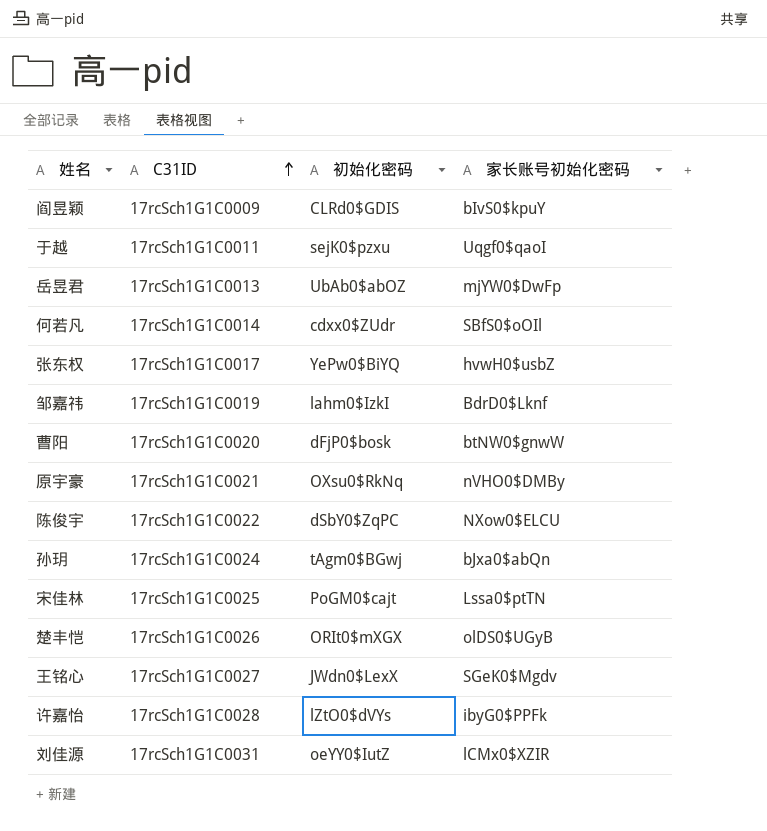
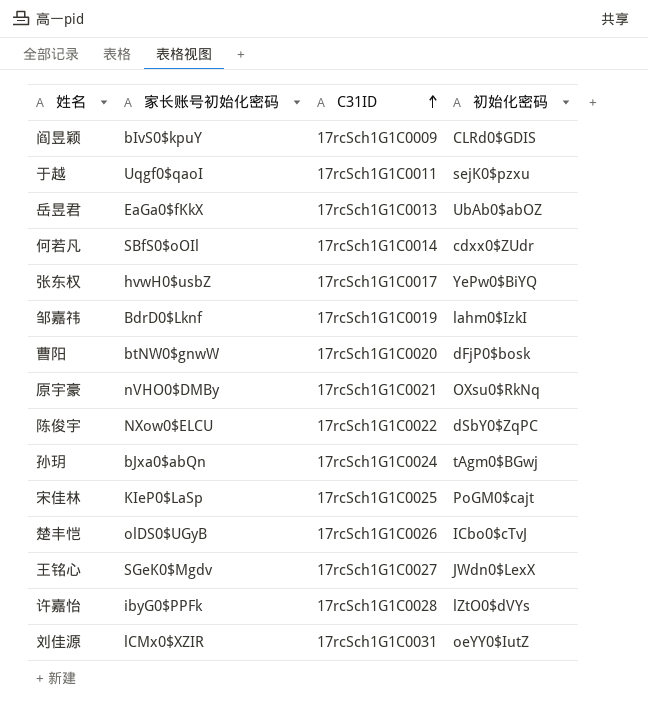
column 家长账号初始化密码 | position: 4 -> 2
岳昱君 | 家长账号初始化密码: mjYW0$DwFp -> EaGa0$fKkX
宋佳林 | 家长账号初始化密码: Lssa0$ptTN -> KIeP0$LaSp
楚丰恺 | 初始化密码: ORIt0$mXGX -> ICbo0$cTvJ

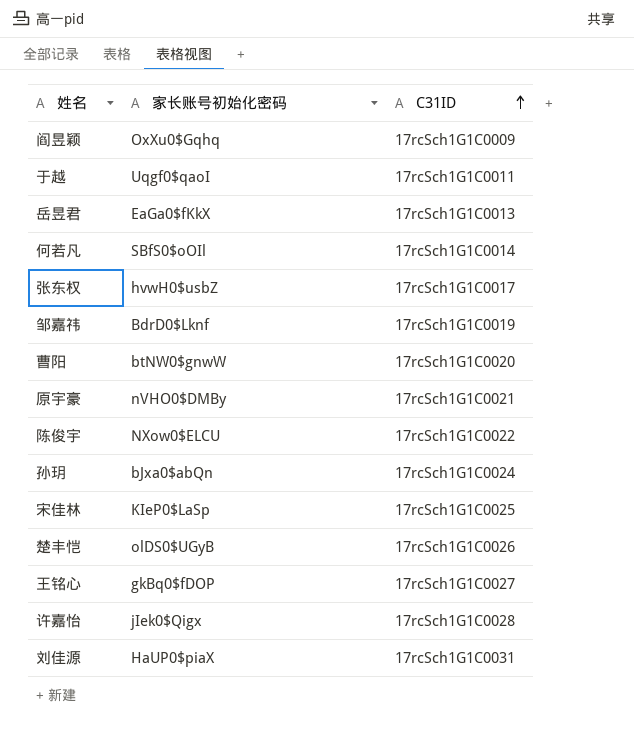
column 初始化密码 | position: 4 -> none
阎昱颖 | 家长账号初始化密码: bIvS0$kpuY -> OxXu0$Gqhq
王铭心 | 家长账号初始化密码: SGeK0$Mgdv -> gkBq0$fDOP
许嘉怡 | 家长账号初始化密码: ibyG0$PPFk -> jIek0$Qigx
刘佳源 | 家长账号初始化密码: lCMx0$XZIR -> HaUP0$piaX

